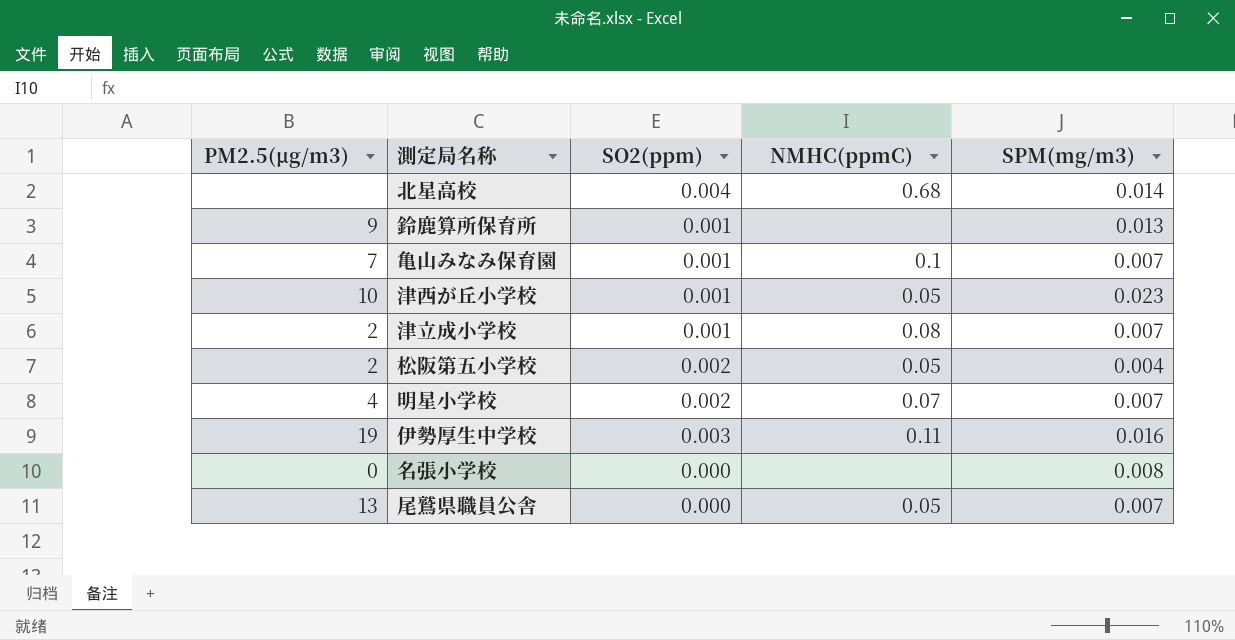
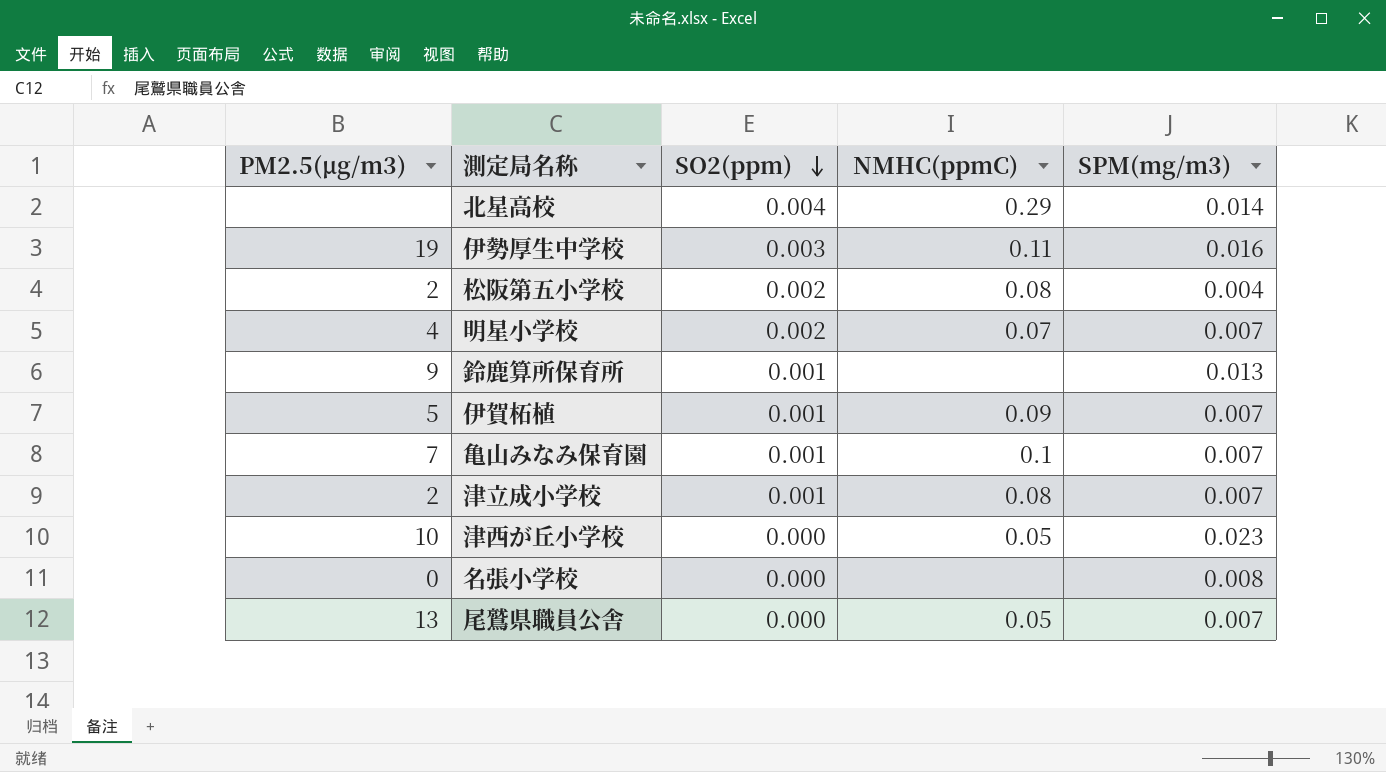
row order: none -> SO2(ppm) descending
北星高校 | NMHC(ppmC): 0.68 -> 0.29
松阪第五小学校 | NMHC(ppmC): 0.05 -> 0.08
row 伊賀柘植: none -> 5 | 0.001 | 0.09 | 0.007
津西が丘小学校 | SO2(ppm): 0.001 -> 0.000

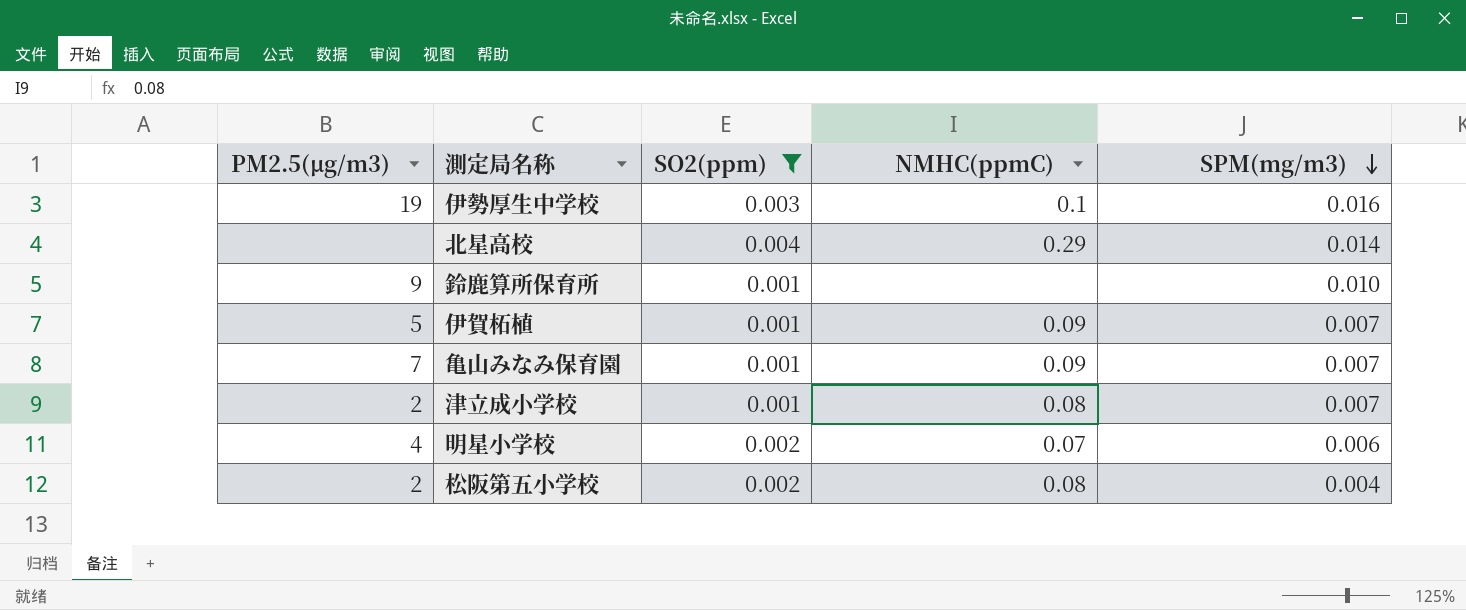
filter: none -> SO2(ppm) != 0.000
row order: SO2(ppm) descending -> SPM(mg/m3) descending
伊勢厚生中学校 | NMHC(ppmC): 0.11 -> 0.1
鈴鹿算所保育所 | SPM(mg/m3): 0.013 -> 0.010
亀山みなみ保育園 | NMHC(ppmC): 0.1 -> 0.09
明星小学校 | SPM(mg/m3): 0.007 -> 0.006

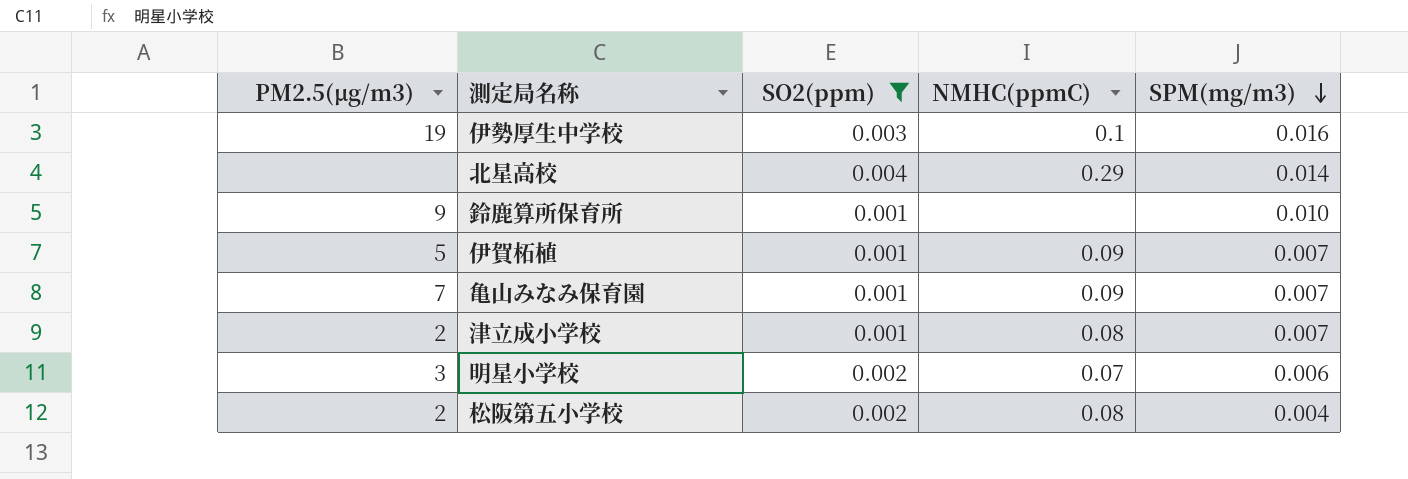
明星小学校 | PM2.5(μg/m3): 4 -> 3

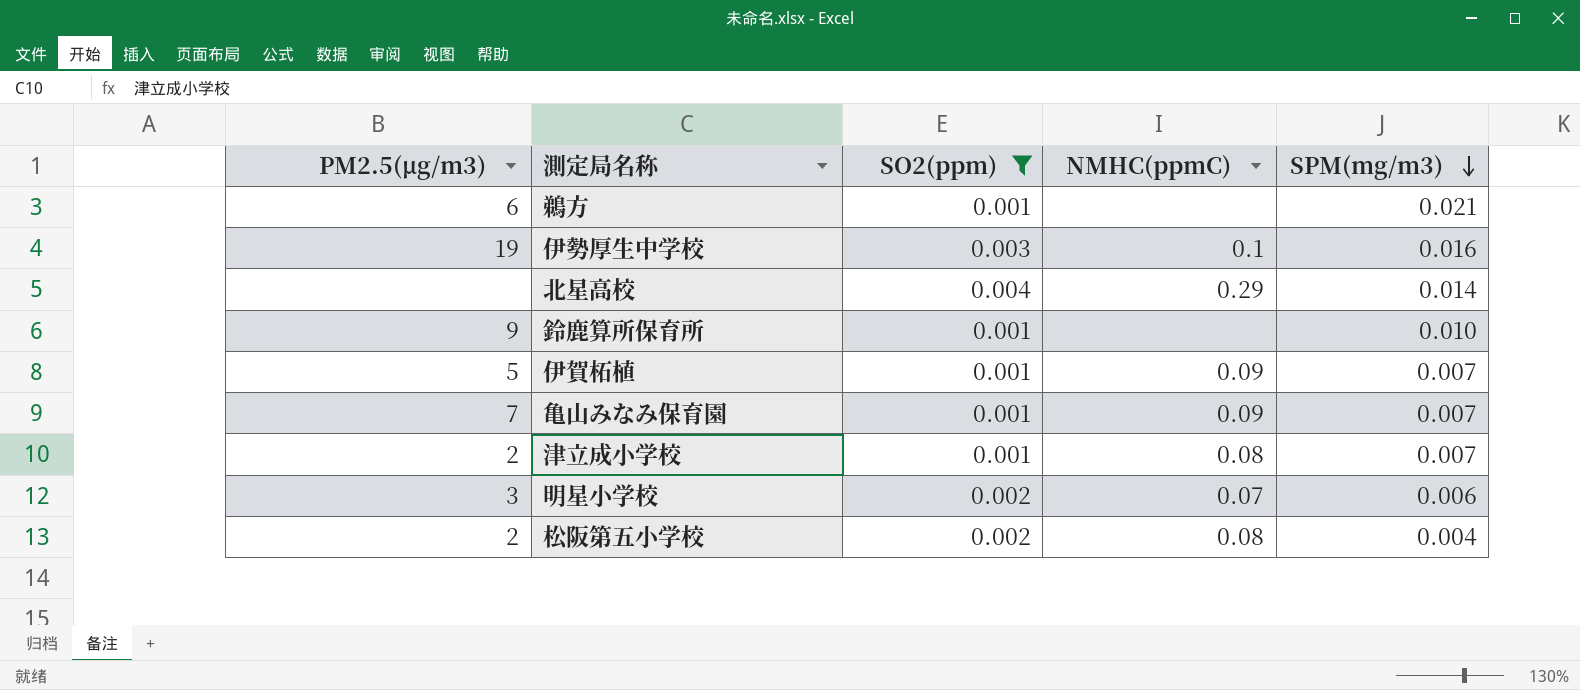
row 鵜方: none -> 6 | 0.001 | none | 0.021

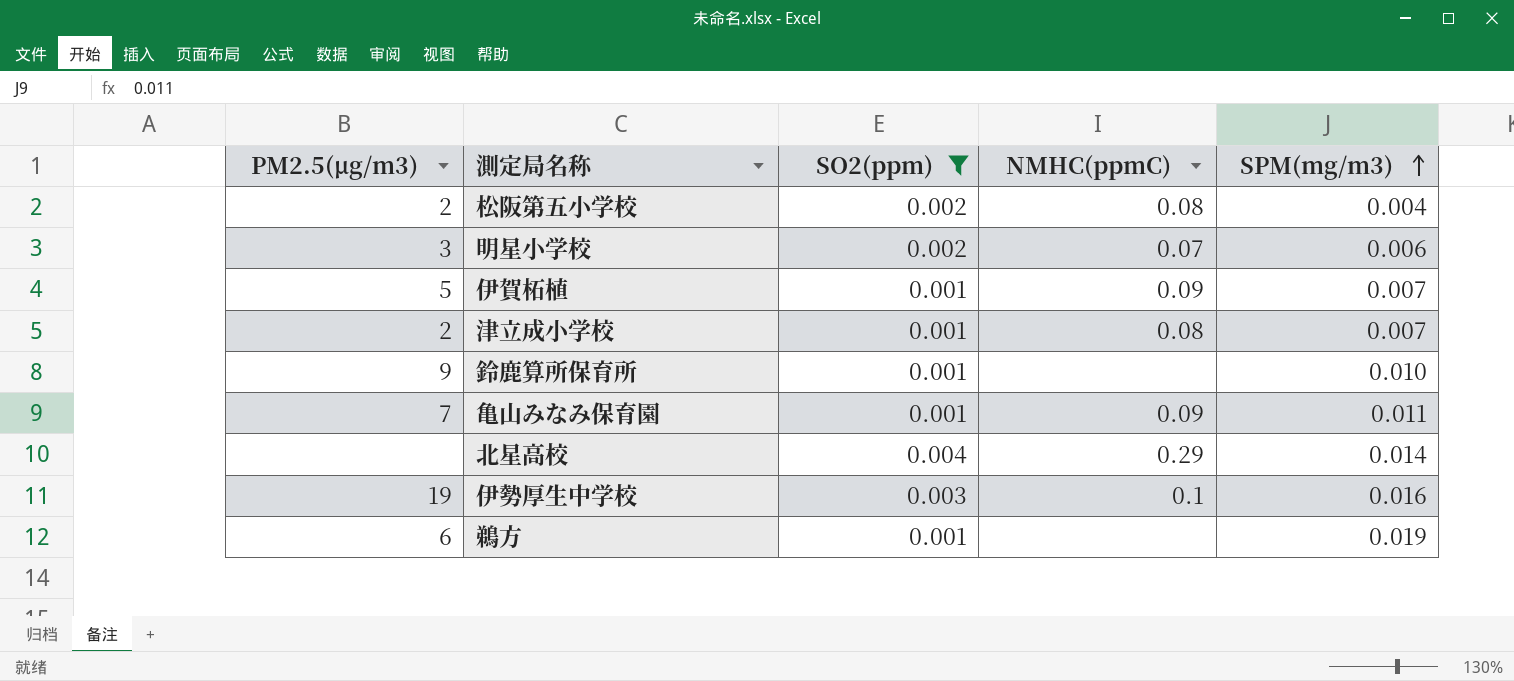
row order: SPM(mg/m3) descending -> SPM(mg/m3) ascending
亀山みなみ保育園 | SPM(mg/m3): 0.007 -> 0.011
鵜方 | SPM(mg/m3): 0.021 -> 0.019

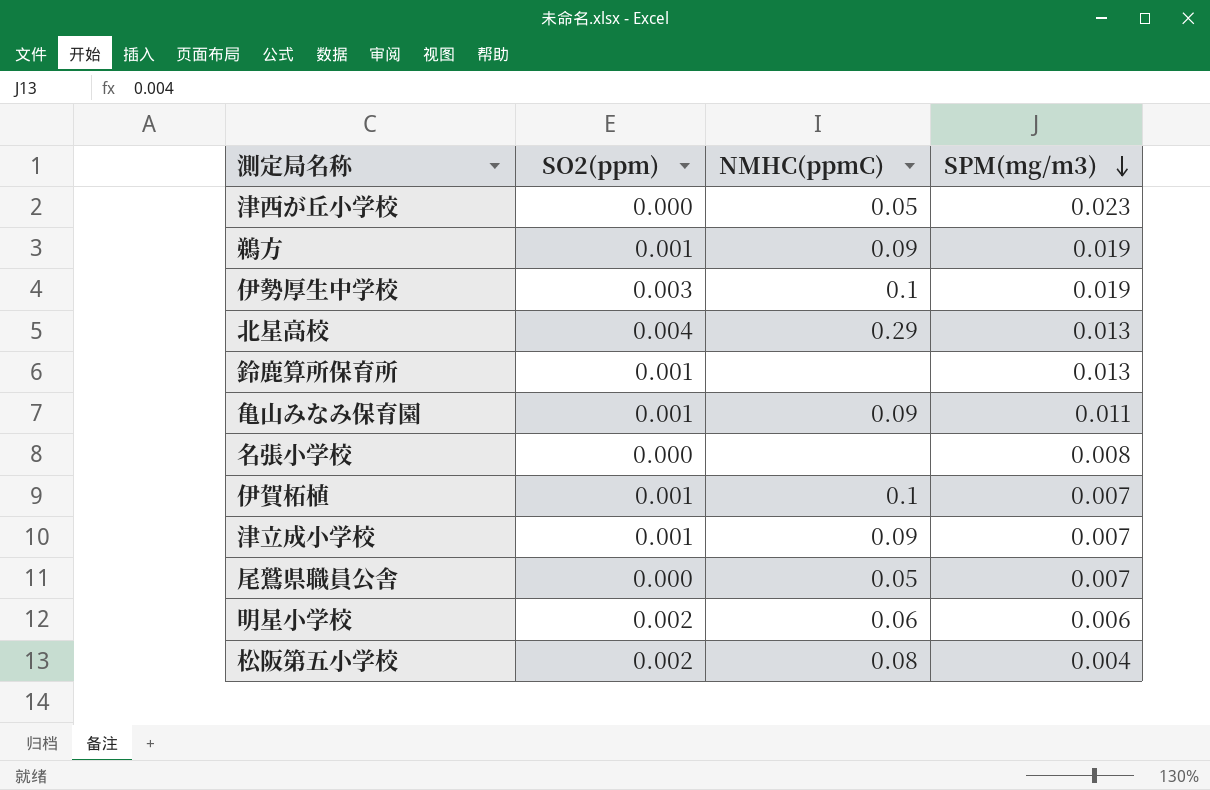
filter: SO2(ppm) != 0.000 -> none
row order: SPM(mg/m3) ascending -> SPM(mg/m3) descending
column PM2.5(μg/m3) | position: 1 -> none
鵜方 | NMHC(ppmC): none -> 0.09
伊勢厚生中学校 | SPM(mg/m3): 0.016 -> 0.019
北星高校 | SPM(mg/m3): 0.014 -> 0.013
鈴鹿算所保育所 | SPM(mg/m3): 0.010 -> 0.013
伊賀柘植 | NMHC(ppmC): 0.09 -> 0.1
津立成小学校 | NMHC(ppmC): 0.08 -> 0.09
明星小学校 | NMHC(ppmC): 0.07 -> 0.06

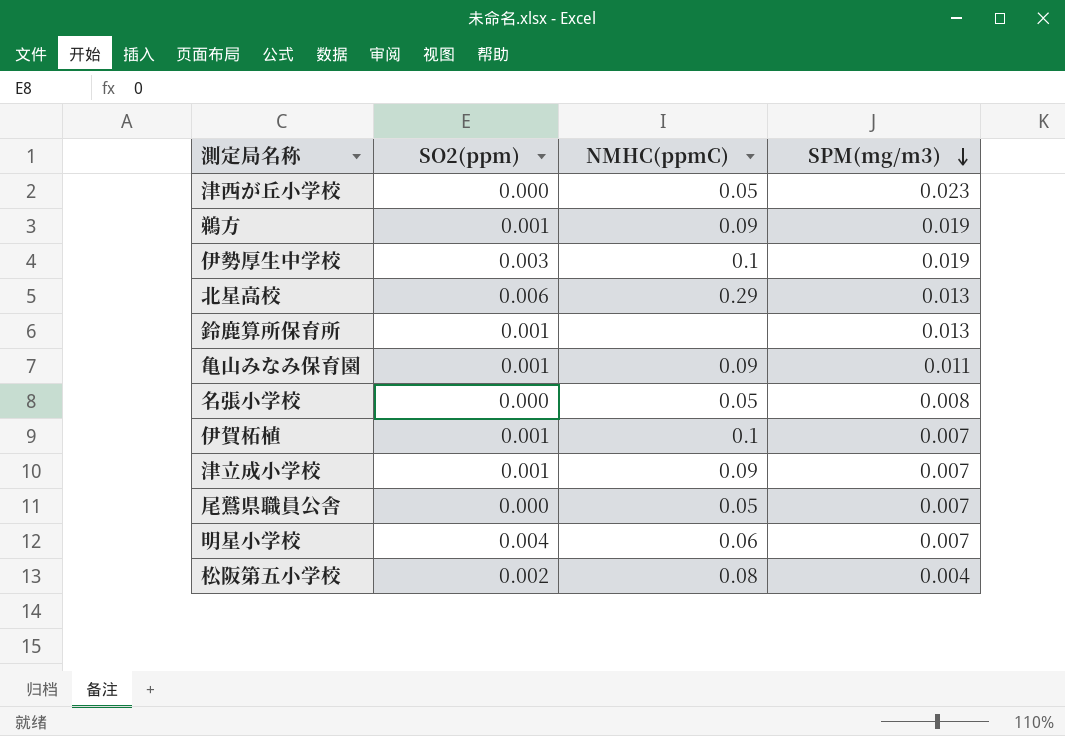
北星高校 | SO2(ppm): 0.004 -> 0.006
名張小学校 | NMHC(ppmC): none -> 0.05
明星小学校 | SO2(ppm): 0.002 -> 0.004
明星小学校 | SPM(mg/m3): 0.006 -> 0.007

